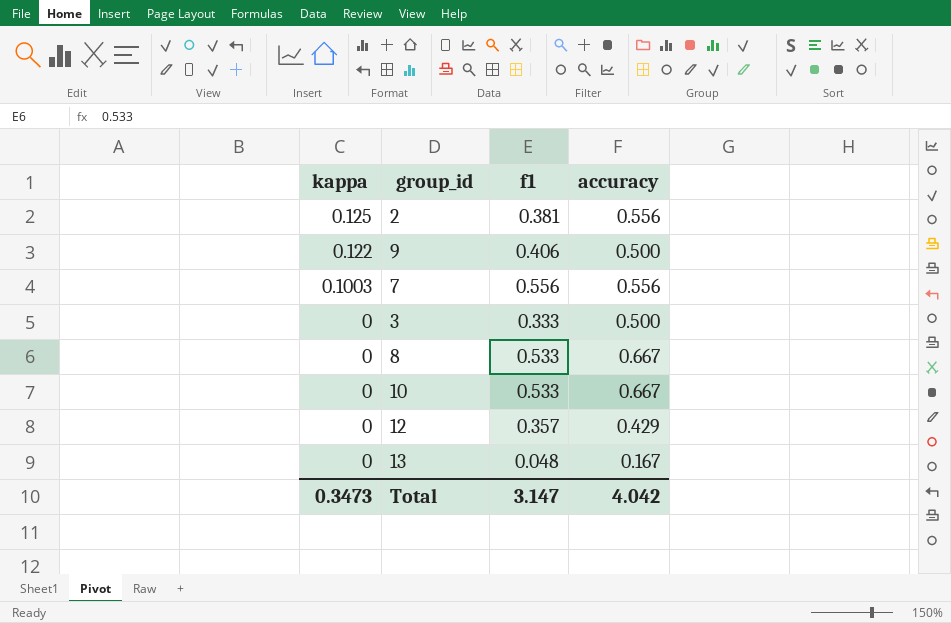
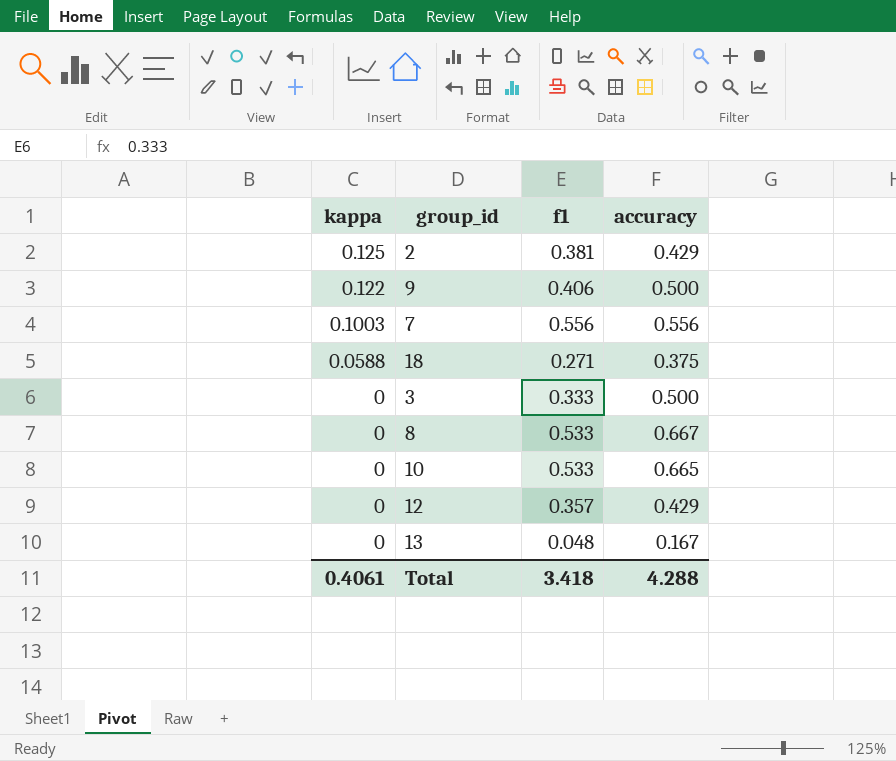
2 | accuracy: 0.556 -> 0.429
row 18: none -> 0.0588 | 0.271 | 0.375
10 | accuracy: 0.667 -> 0.665
Total | kappa: 0.3473 -> 0.4061
Total | f1: 3.147 -> 3.418
Total | accuracy: 4.042 -> 4.288

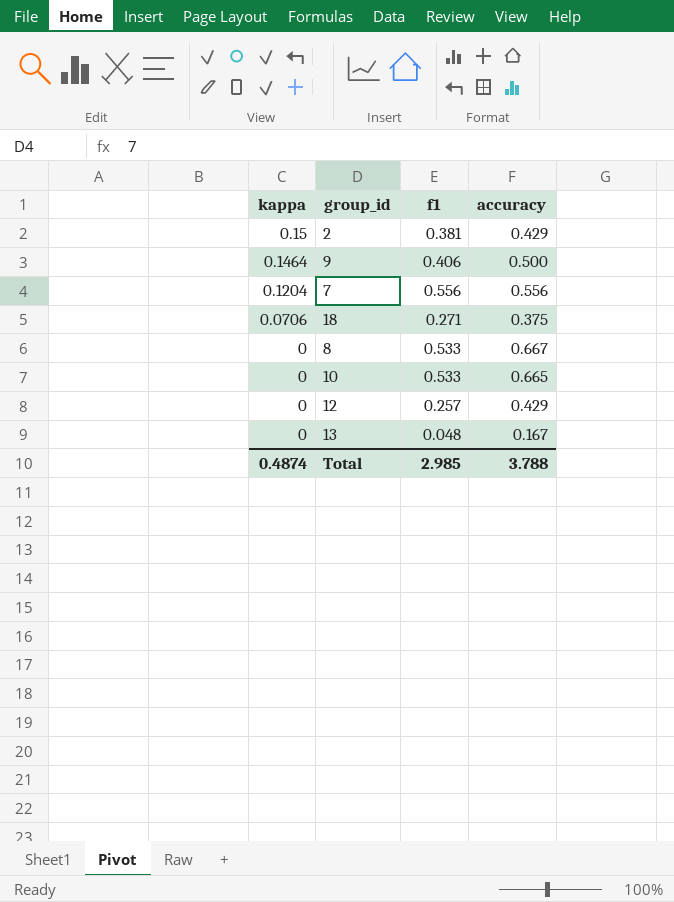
row 3: 0 | 0.333 | 0.500 -> none
2 | kappa: 0.125 -> 0.15
9 | kappa: 0.122 -> 0.1464
7 | kappa: 0.1003 -> 0.1204
18 | kappa: 0.0588 -> 0.0706
12 | f1: 0.357 -> 0.257
Total | kappa: 0.4061 -> 0.4874
Total | f1: 3.418 -> 2.985
Total | accuracy: 4.288 -> 3.788

